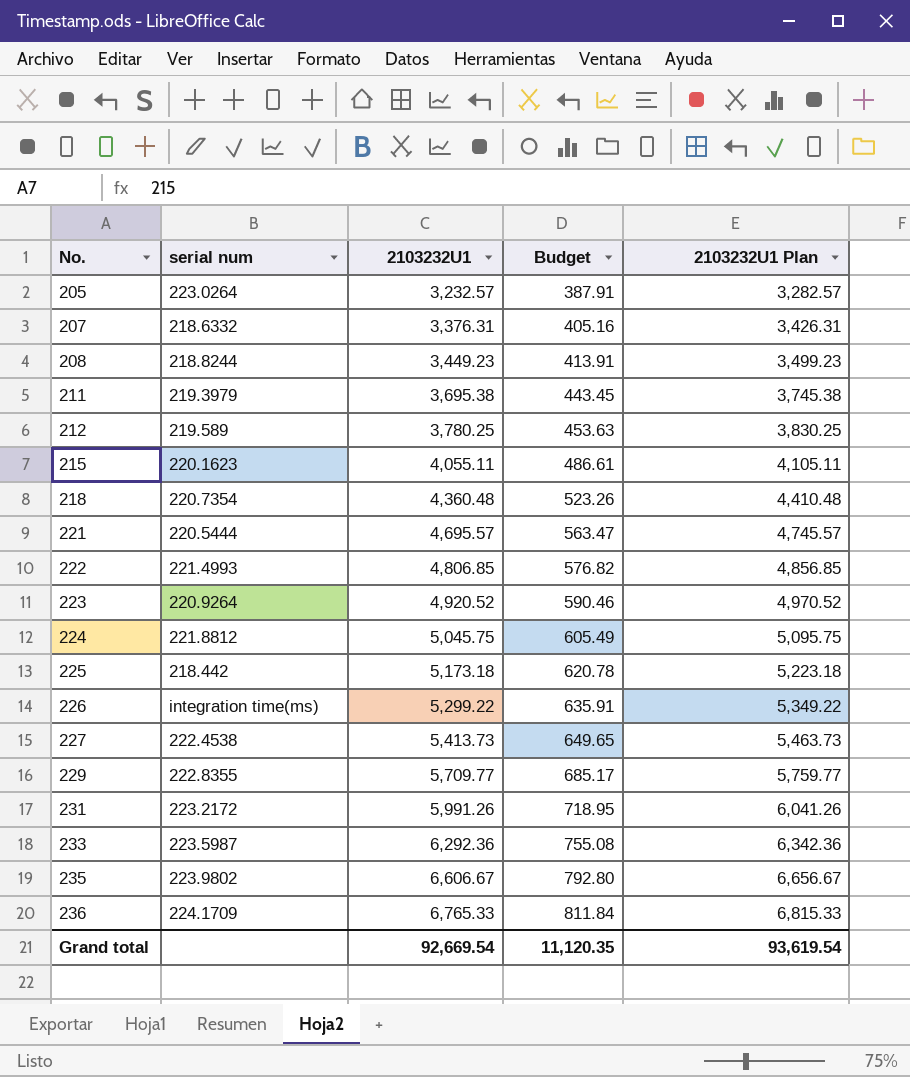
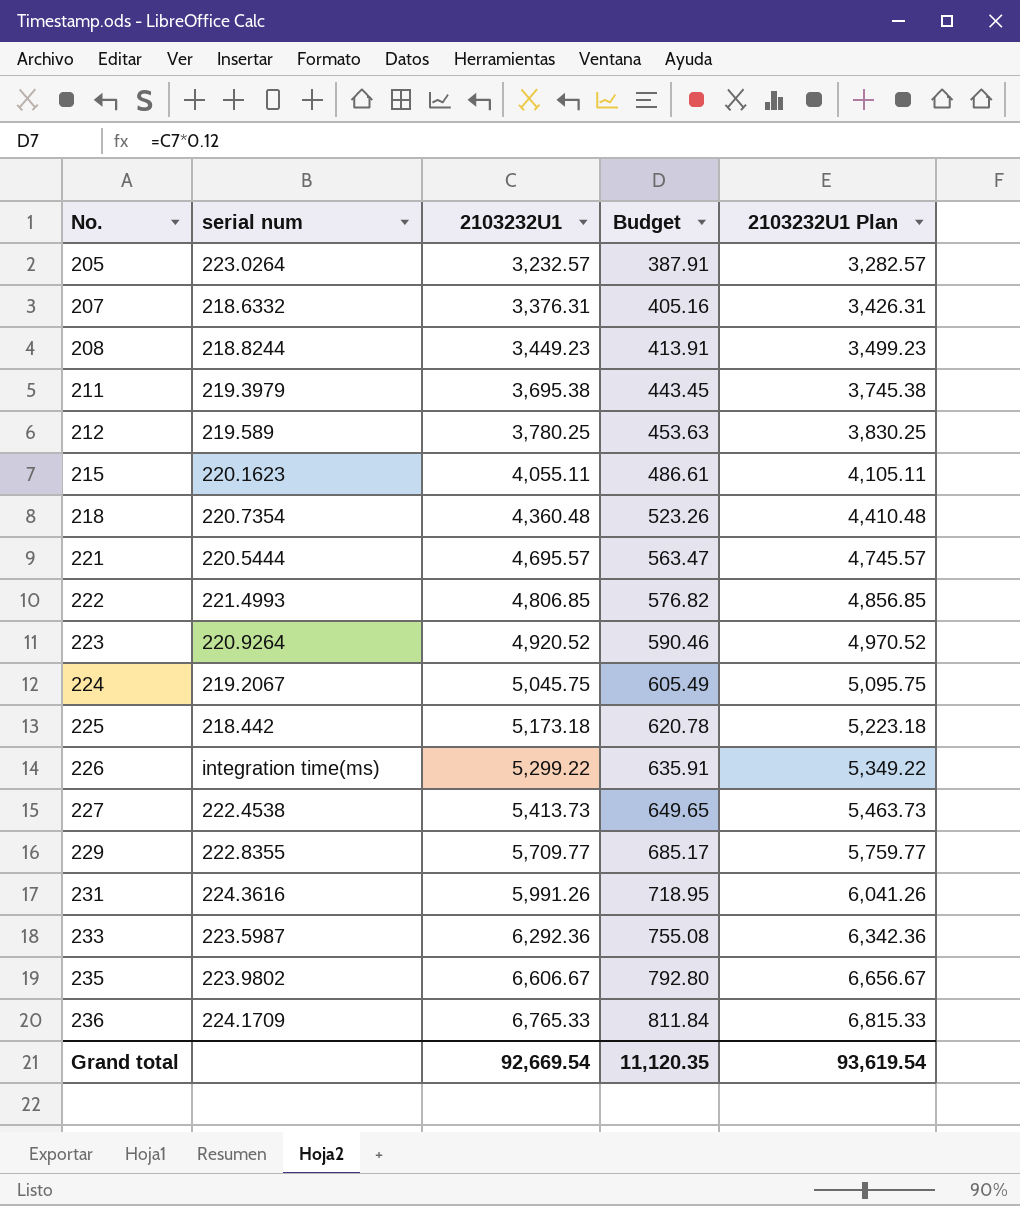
224 | serial num: 221.8812 -> 219.2067
231 | serial num: 223.2172 -> 224.3616

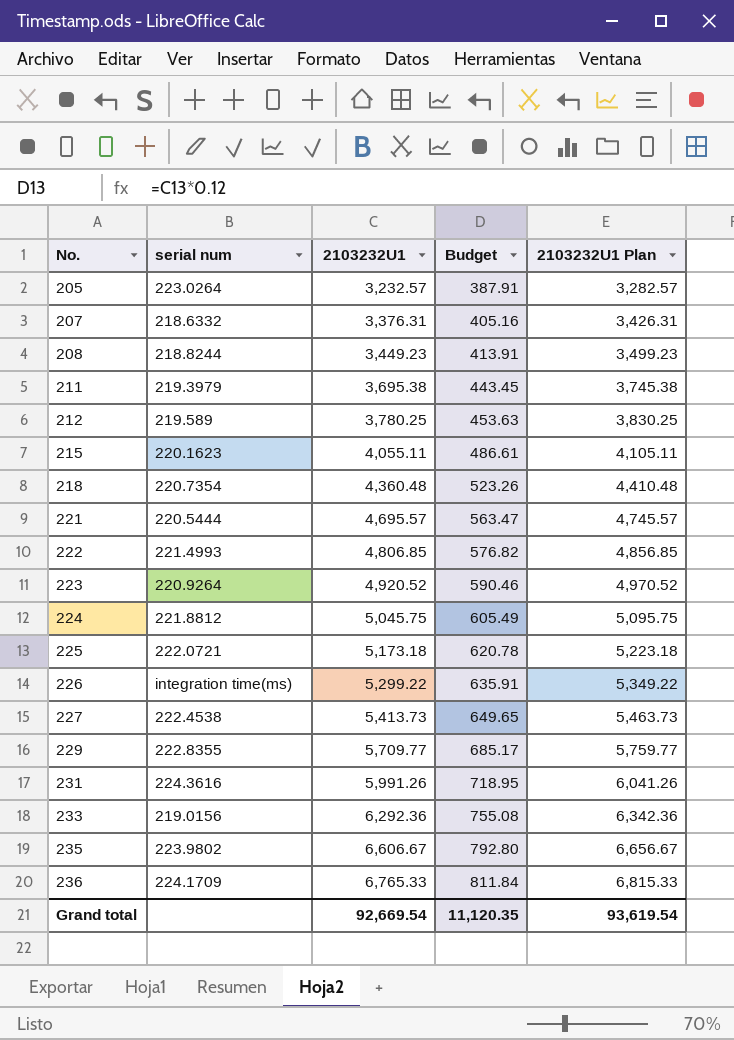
224 | serial num: 219.2067 -> 221.8812
225 | serial num: 218.442 -> 222.0721
233 | serial num: 223.5987 -> 219.0156

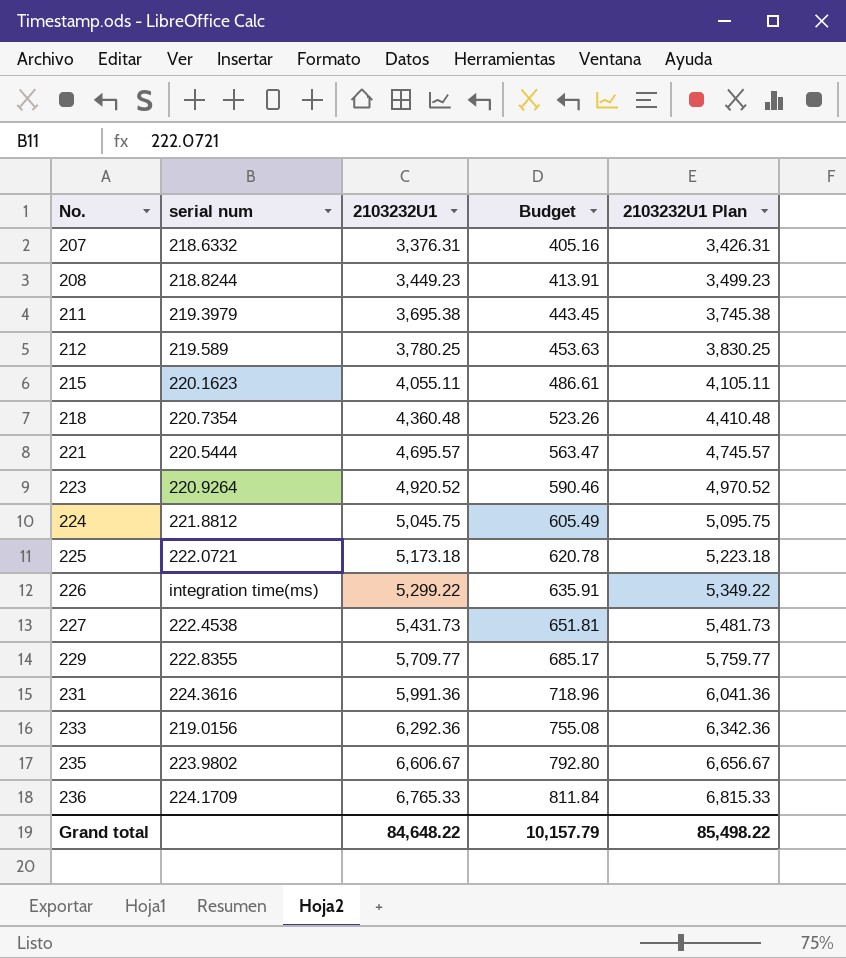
row 205: 223.0264 | 3,232.57 | 387.91 | 3,282.57 -> none
row 222: 221.4993 | 4,806.85 | 576.82 | 4,856.85 -> none
227 | 2103232U1: 5,413.73 -> 5,431.73
227 | Budget: 649.65 -> 651.81
227 | 2103232U1 Plan: 5,463.73 -> 5,481.73
231 | 2103232U1: 5,991.26 -> 5,991.36
231 | Budget: 718.95 -> 718.96
231 | 2103232U1 Plan: 6,041.26 -> 6,041.36
Grand total | 2103232U1: 92,669.54 -> 84,648.22
Grand total | Budget: 11,120.35 -> 10,157.79
Grand total | 2103232U1 Plan: 93,619.54 -> 85,498.22

